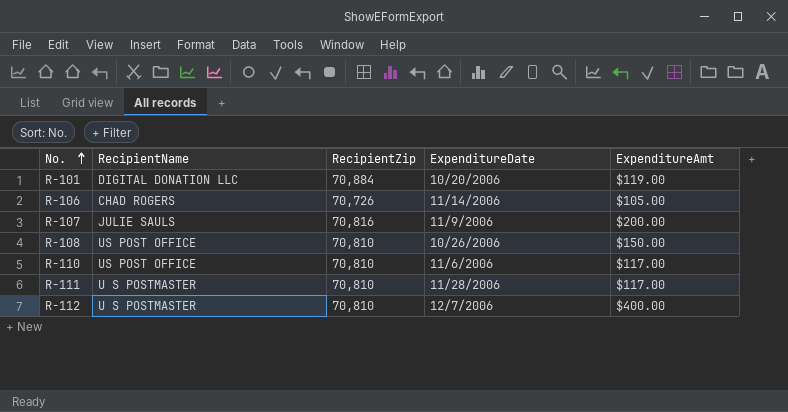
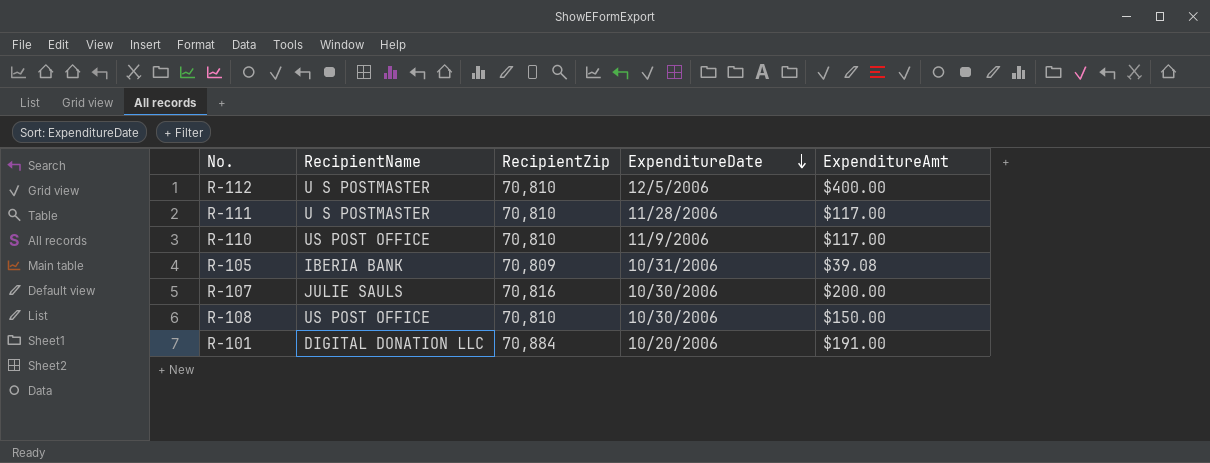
row order: No. ascending -> ExpenditureDate descending
row R-106: CHAD ROGERS | 70,726 | 11/14/2006 | $105.00 -> none
R-112 | ExpenditureDate: 12/7/2006 -> 12/5/2006
R-110 | ExpenditureDate: 11/6/2006 -> 11/9/2006
row R-105: none -> IBERIA BANK | 70,809 | 10/31/2006 | $39.08
R-107 | ExpenditureDate: 11/9/2006 -> 10/30/2006
R-108 | ExpenditureDate: 10/26/2006 -> 10/30/2006
R-101 | ExpenditureAmt: $119.00 -> $191.00

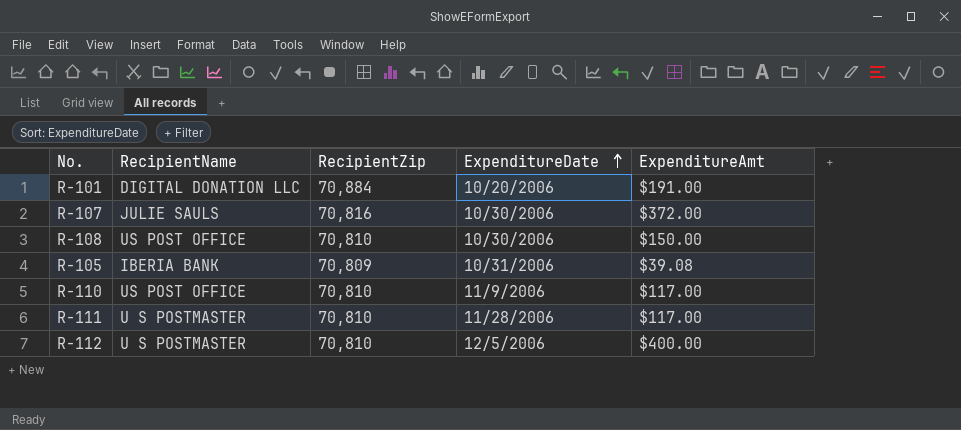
row order: ExpenditureDate descending -> ExpenditureDate ascending
R-107 | ExpenditureAmt: $200.00 -> $372.00

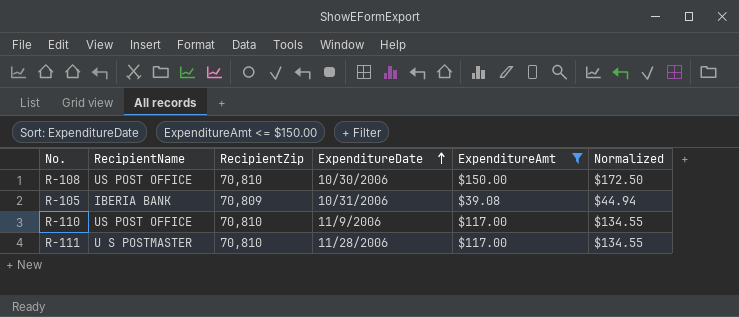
filter: none -> ExpenditureAmt <= $150.00
column Normalized | formula: none -> [ExpenditureAmt] * 1.15

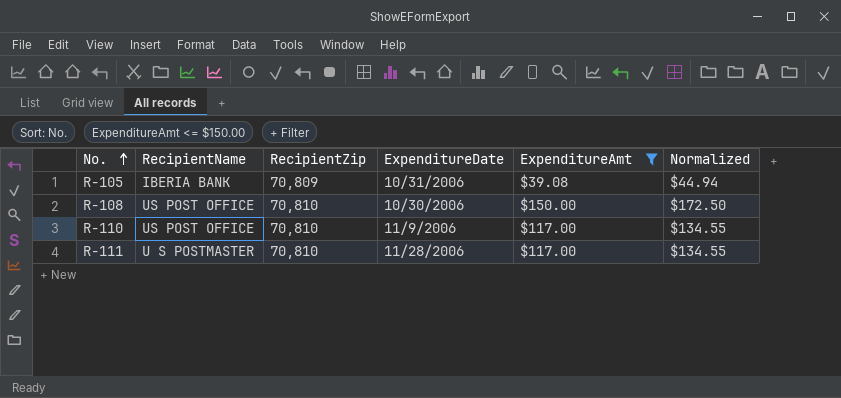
row order: ExpenditureDate ascending -> No. ascending

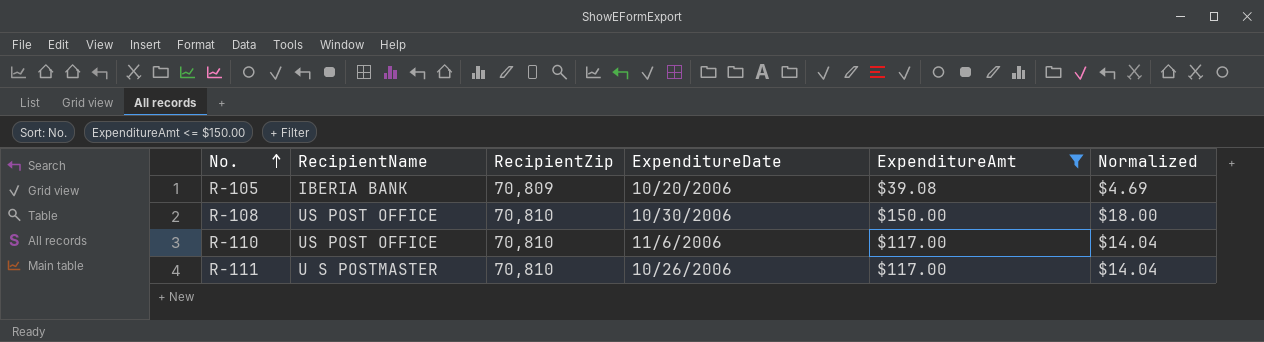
column Normalized | formula: [ExpenditureAmt] * 1.15 -> [ExpenditureAmt] * 0.12
R-105 | ExpenditureDate: 10/31/2006 -> 10/20/2006
R-110 | ExpenditureDate: 11/9/2006 -> 11/6/2006
R-111 | ExpenditureDate: 11/28/2006 -> 10/26/2006

